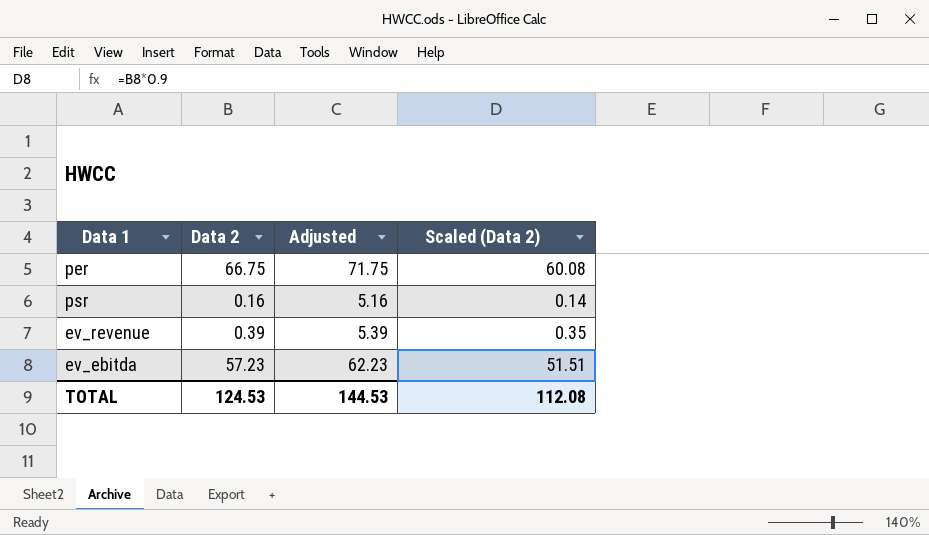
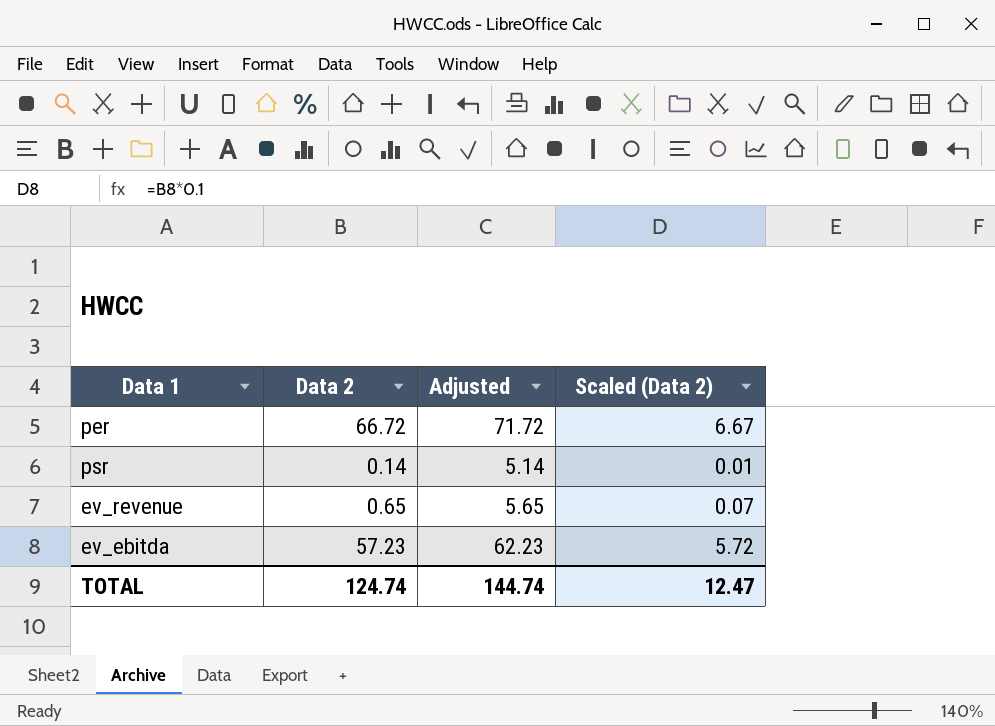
column Scaled (Data 2) | formula: [Data 2] * 0.9 -> [Data 2] * 0.1
per | Data 2: 66.75 -> 66.72
per | Adjusted: 71.75 -> 71.72
psr | Data 2: 0.16 -> 0.14
psr | Adjusted: 5.16 -> 5.14
ev_revenue | Data 2: 0.39 -> 0.65
ev_revenue | Adjusted: 5.39 -> 5.65
TOTAL | Data 2: 124.53 -> 124.74
TOTAL | Adjusted: 144.53 -> 144.74
TOTAL | Scaled (Data 2): 112.08 -> 12.47

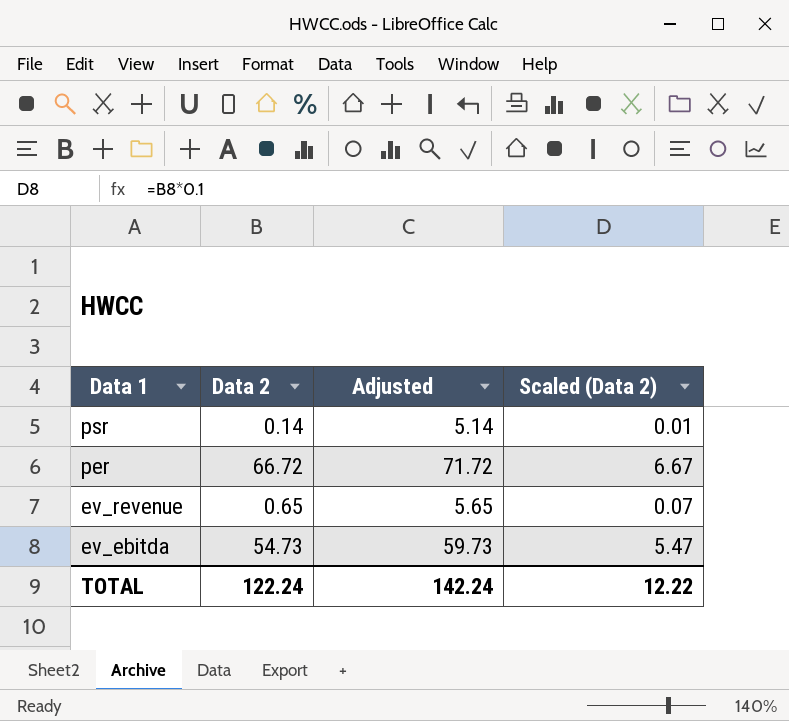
row order: none -> Data 1 descending
ev_ebitda | Data 2: 57.23 -> 54.73
ev_ebitda | Adjusted: 62.23 -> 59.73
ev_ebitda | Scaled (Data 2): 5.72 -> 5.47
TOTAL | Data 2: 124.74 -> 122.24
TOTAL | Adjusted: 144.74 -> 142.24
TOTAL | Scaled (Data 2): 12.47 -> 12.22

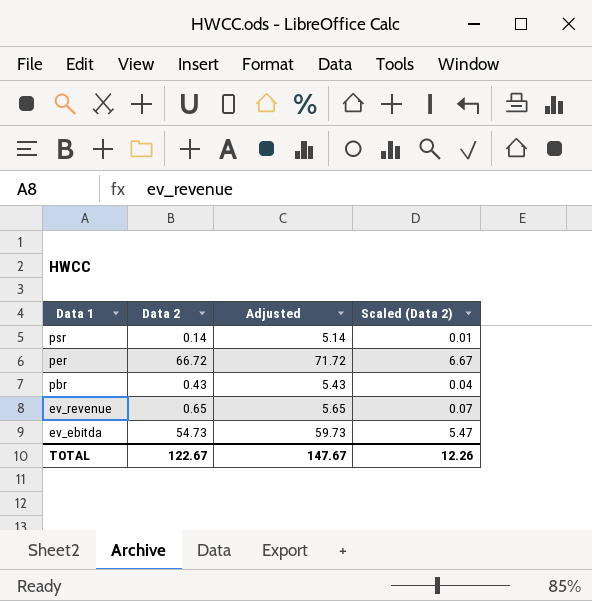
row pbr: none -> 0.43 | 5.43 | 0.04
TOTAL | Data 2: 122.24 -> 122.67
TOTAL | Adjusted: 142.24 -> 147.67
TOTAL | Scaled (Data 2): 12.22 -> 12.26

